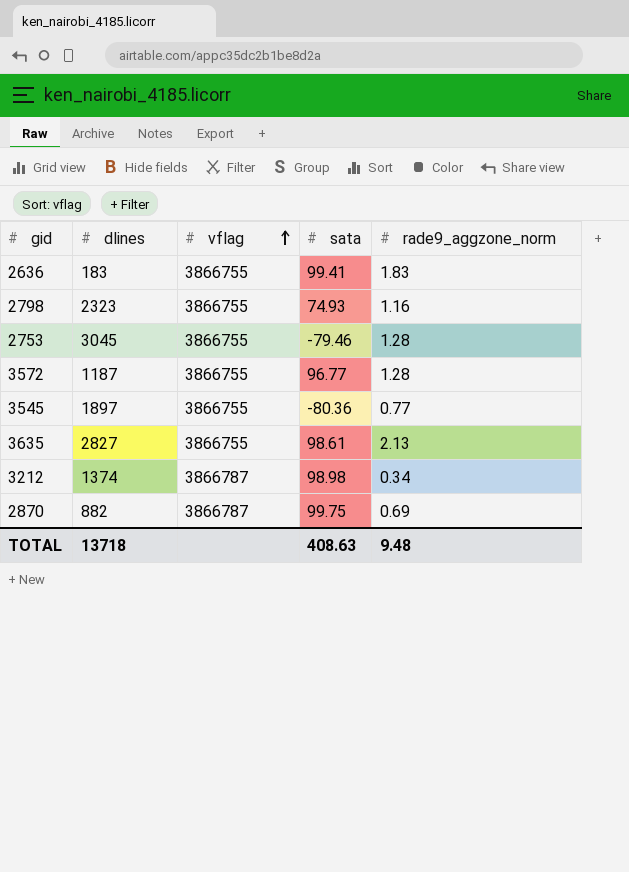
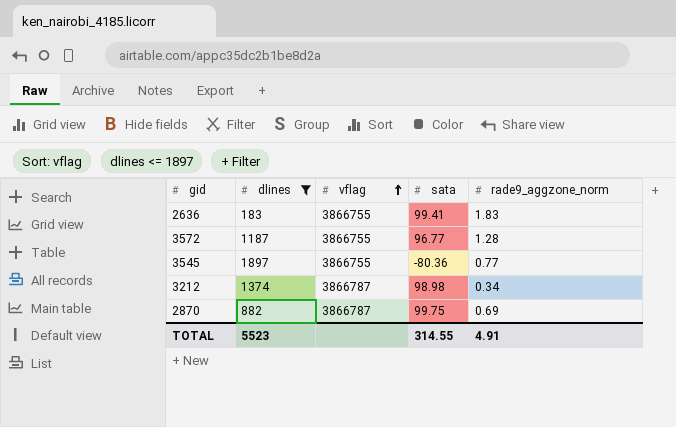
filter: none -> dlines <= 1897
TOTAL | dlines: 13718 -> 5523
TOTAL | sata: 408.63 -> 314.55
TOTAL | rade9_aggzone_norm: 9.48 -> 4.91

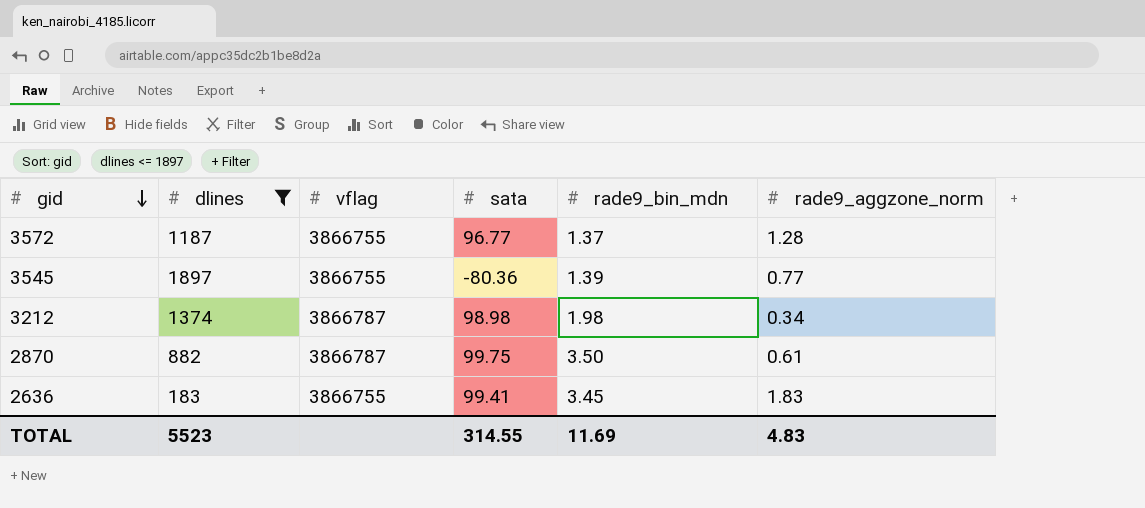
row order: vflag ascending -> gid descending
column rade9_bin_mdn | position: none -> 5
2870 | rade9_aggzone_norm: 0.69 -> 0.61
TOTAL | rade9_aggzone_norm: 4.91 -> 4.83

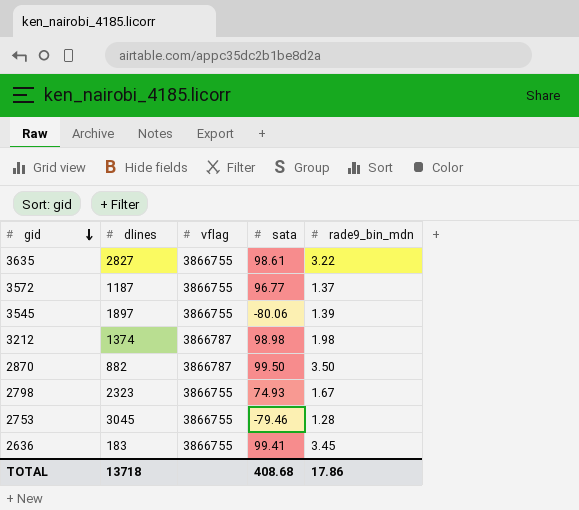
filter: dlines <= 1897 -> none
column rade9_aggzone_norm | position: 6 -> none
3545 | sata: -80.36 -> -80.06
2870 | sata: 99.75 -> 99.50
TOTAL | dlines: 5523 -> 13718
TOTAL | sata: 314.55 -> 408.68
TOTAL | rade9_bin_mdn: 11.69 -> 17.86

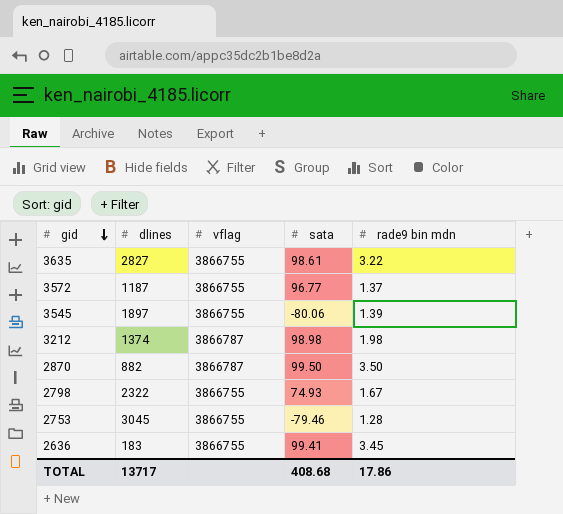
column name: rade9_bin_mdn -> rade9 bin mdn
2798 | dlines: 2323 -> 2322
TOTAL | dlines: 13718 -> 13717

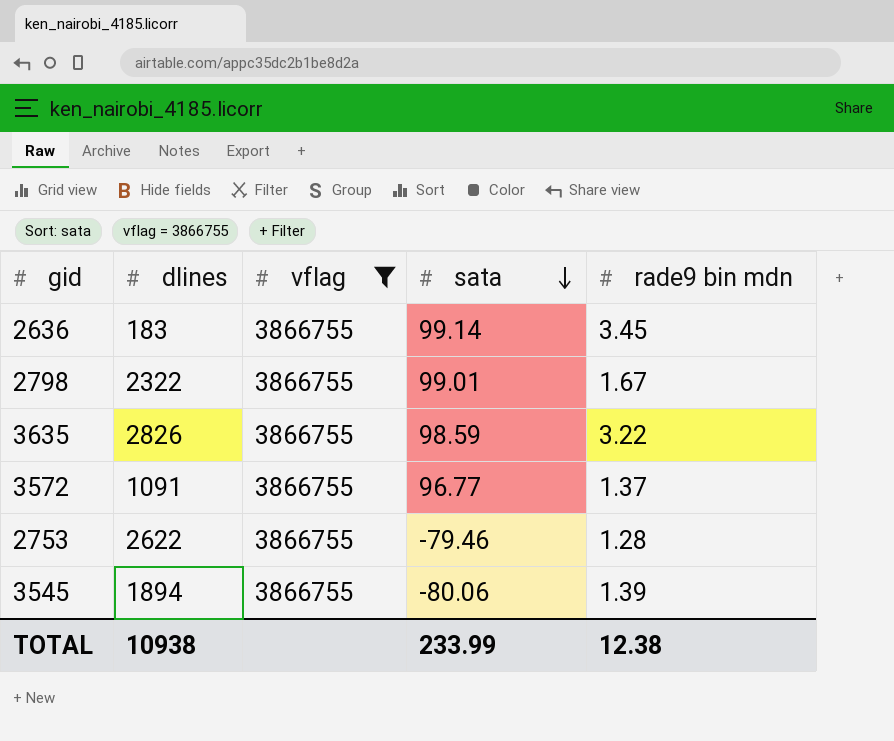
filter: none -> vflag = 3866755
row order: gid descending -> sata descending
2636 | sata: 99.41 -> 99.14
2798 | sata: 74.93 -> 99.01
3635 | dlines: 2827 -> 2826
3635 | sata: 98.61 -> 98.59
3572 | dlines: 1187 -> 1091
2753 | dlines: 3045 -> 2622
3545 | dlines: 1897 -> 1894
TOTAL | dlines: 13717 -> 10938
TOTAL | sata: 408.68 -> 233.99
TOTAL | rade9 bin mdn: 17.86 -> 12.38

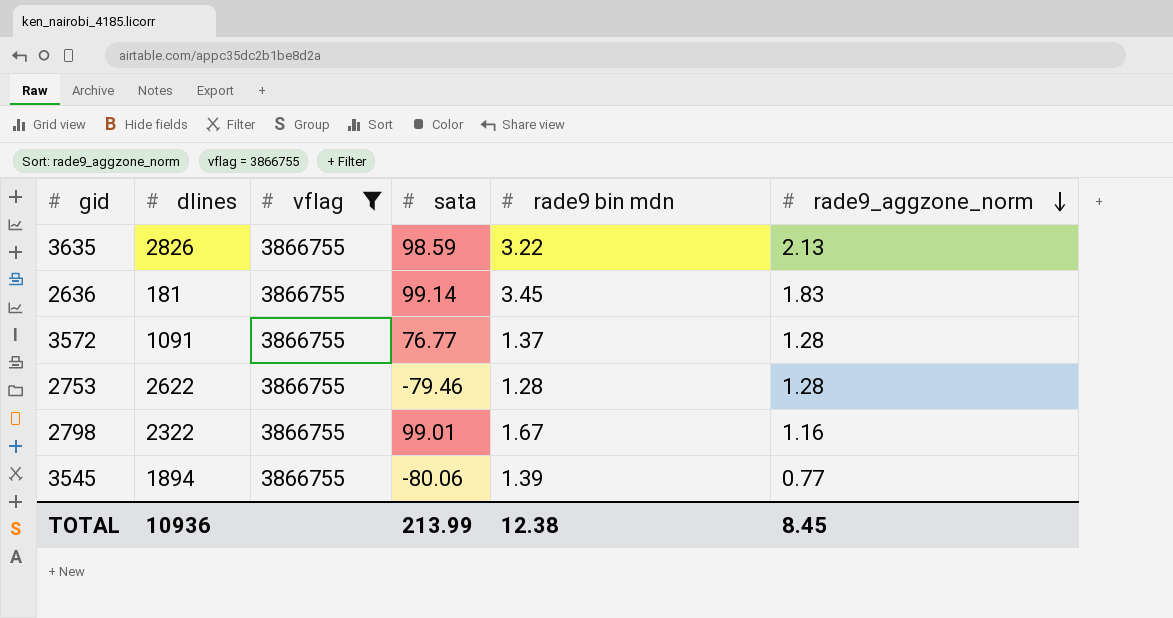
row order: sata descending -> rade9_aggzone_norm descending
column rade9_aggzone_norm | position: none -> 6
2636 | dlines: 183 -> 181
3572 | sata: 96.77 -> 76.77
TOTAL | dlines: 10938 -> 10936
TOTAL | sata: 233.99 -> 213.99

